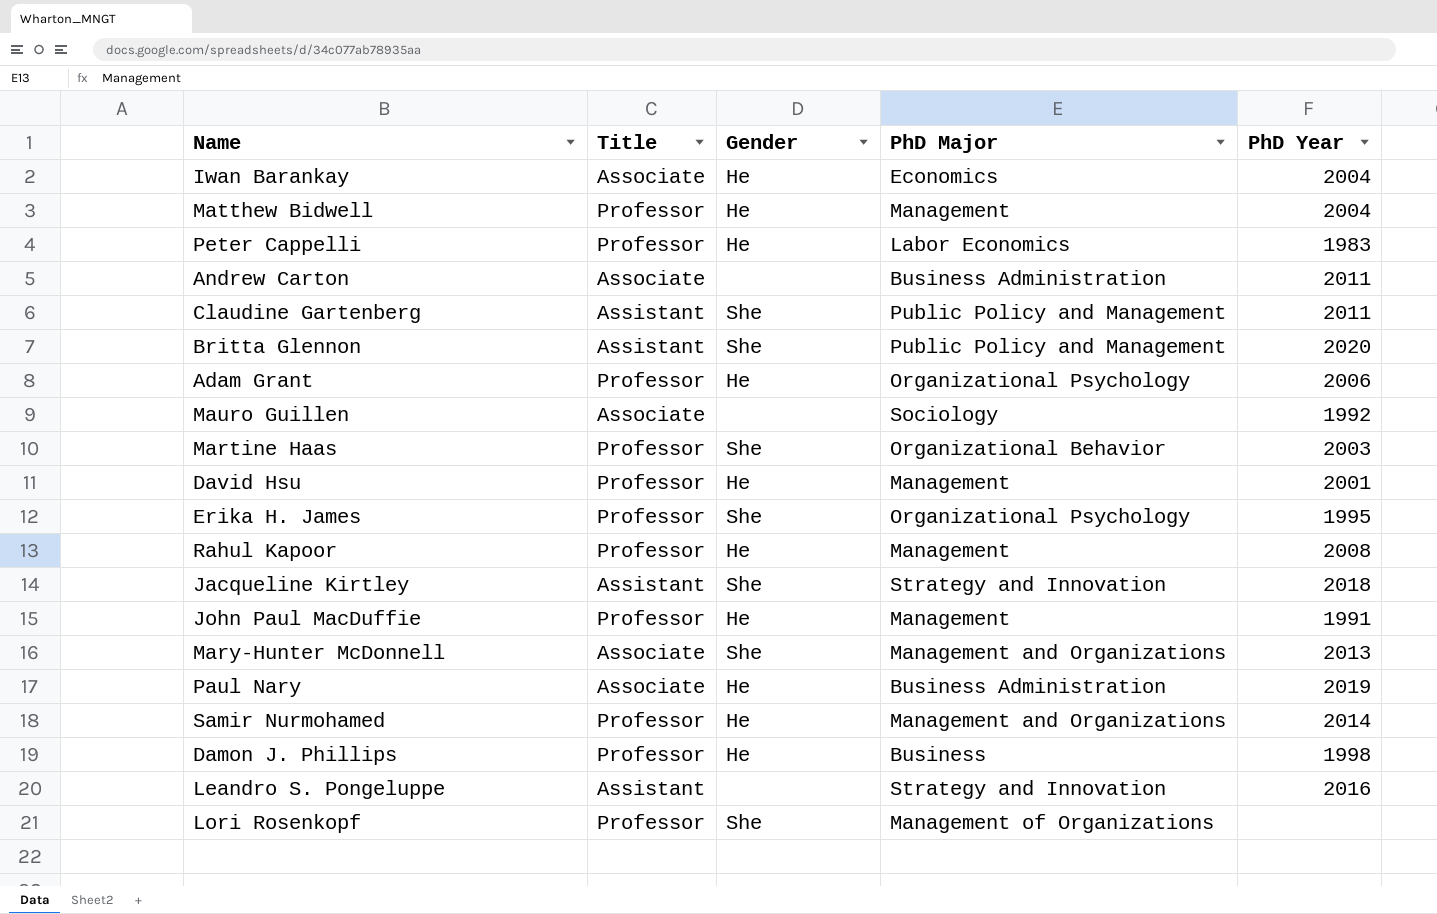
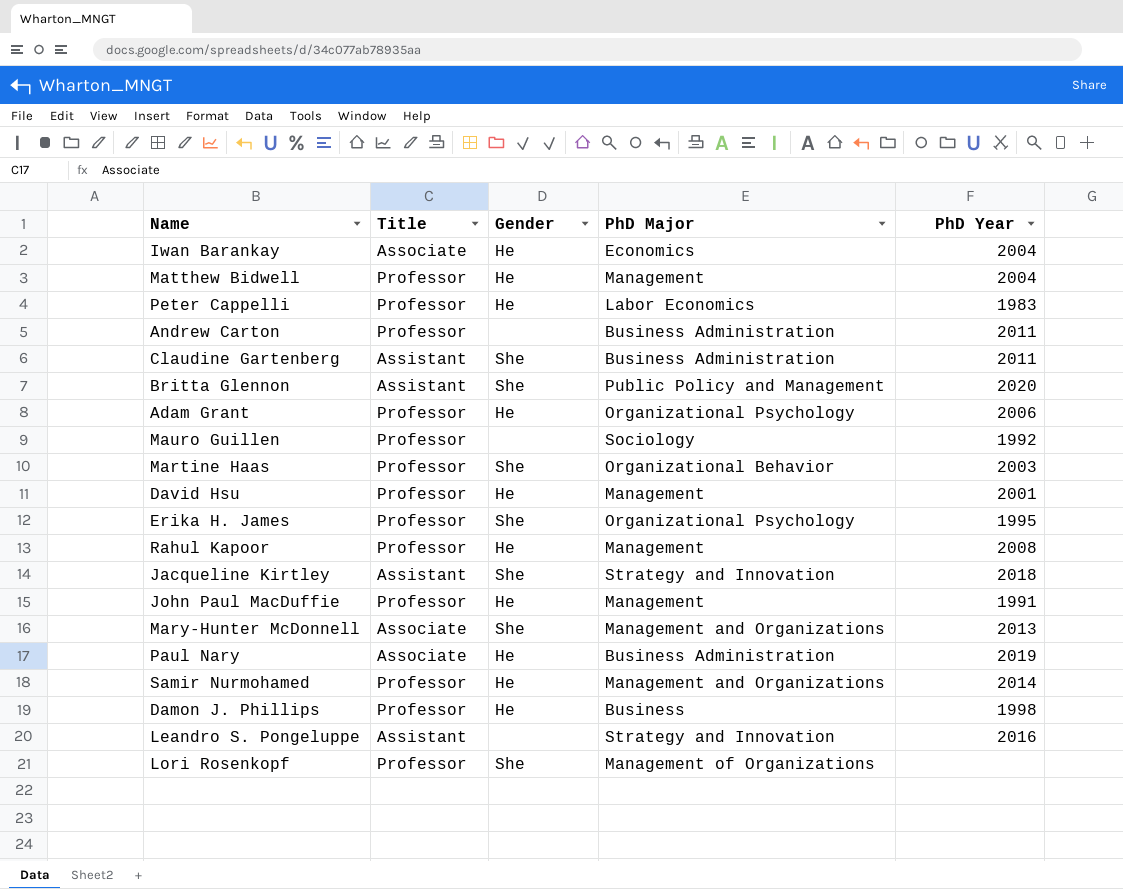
Andrew Carton | Title: Associate -> Professor
Claudine Gartenberg | PhD Major: Public Policy and Management -> Business Administration
Mauro Guillen | Title: Associate -> Professor

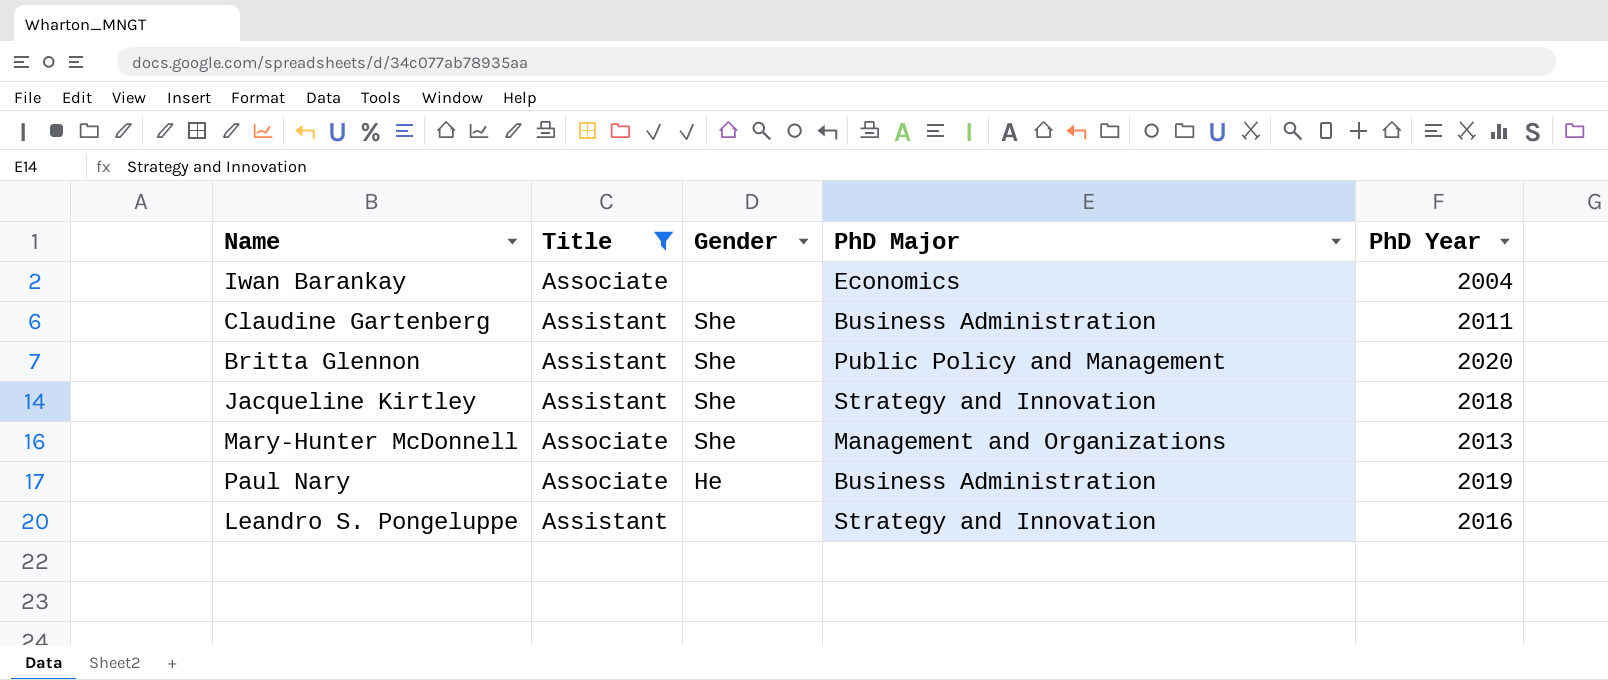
filter: none -> Title != Professor
Iwan Barankay | Gender: He -> none

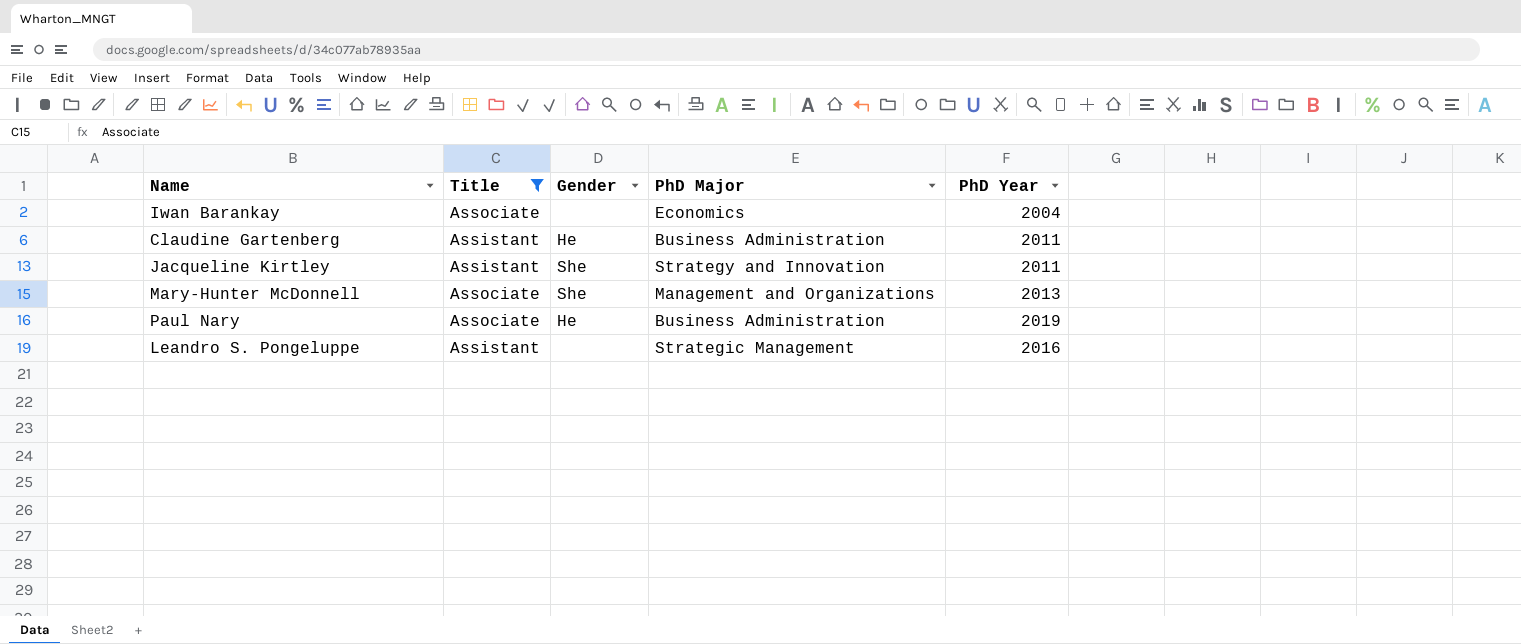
row Britta Glennon: Assistant | She | Public Policy and Management | 2020 -> none
Claudine Gartenberg | Gender: She -> He
Jacqueline Kirtley | PhD Year: 2018 -> 2011
Leandro S. Pongeluppe | PhD Major: Strategy and Innovation -> Strategic Management

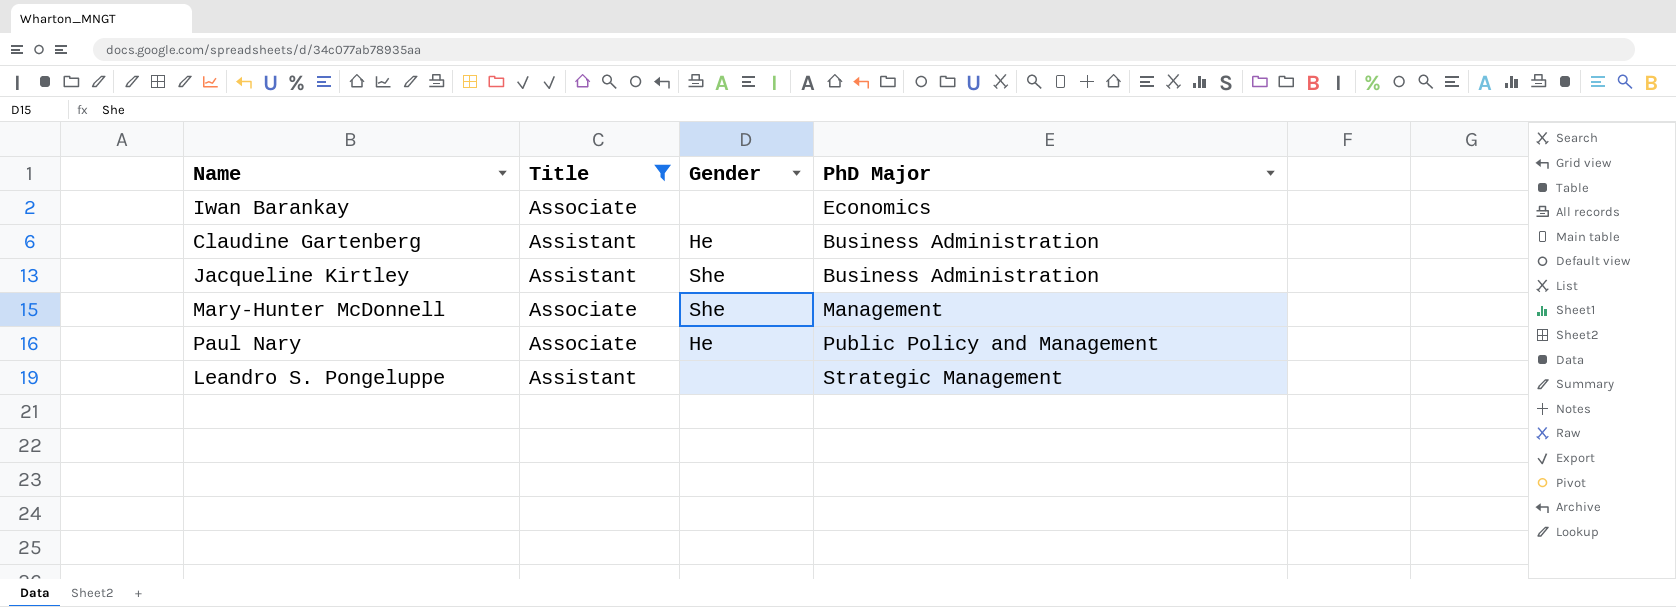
column PhD Year | position: 5 -> none
Jacqueline Kirtley | PhD Major: Strategy and Innovation -> Business Administration
Mary-Hunter McDonnell | PhD Major: Management and Organizations -> Management
Paul Nary | PhD Major: Business Administration -> Public Policy and Management

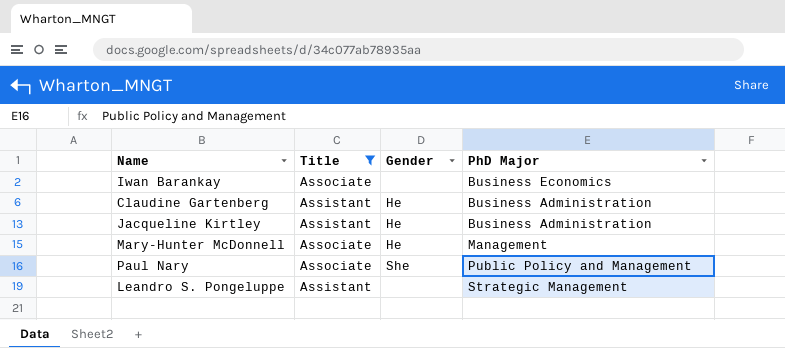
Iwan Barankay | PhD Major: Economics -> Business Economics
Jacqueline Kirtley | Gender: She -> He
Mary-Hunter McDonnell | Gender: She -> He
Paul Nary | Gender: He -> She

